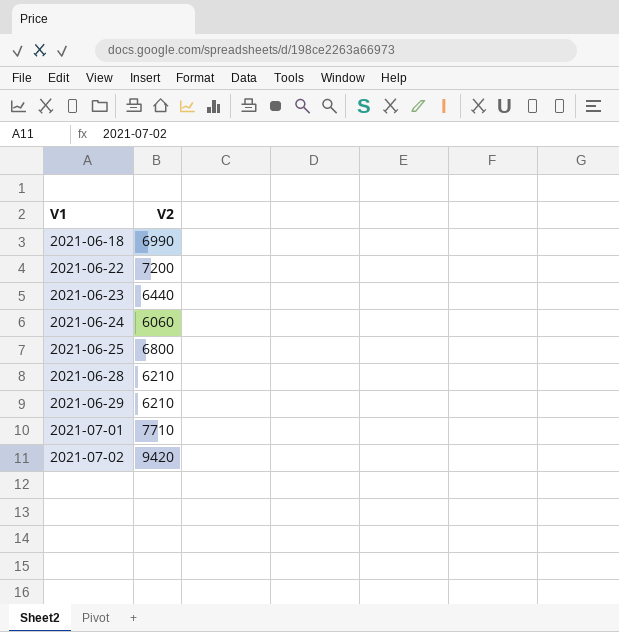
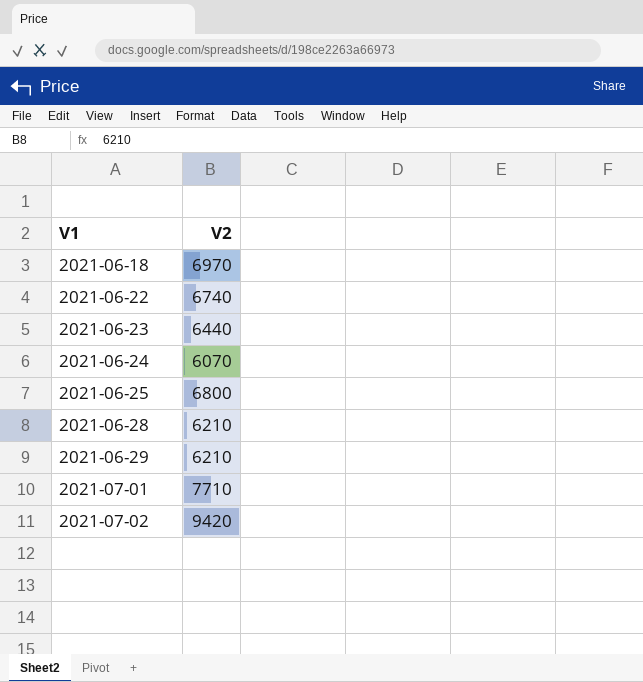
2021-06-18 | V2: 6990 -> 6970
2021-06-22 | V2: 7200 -> 6740
2021-06-24 | V2: 6060 -> 6070

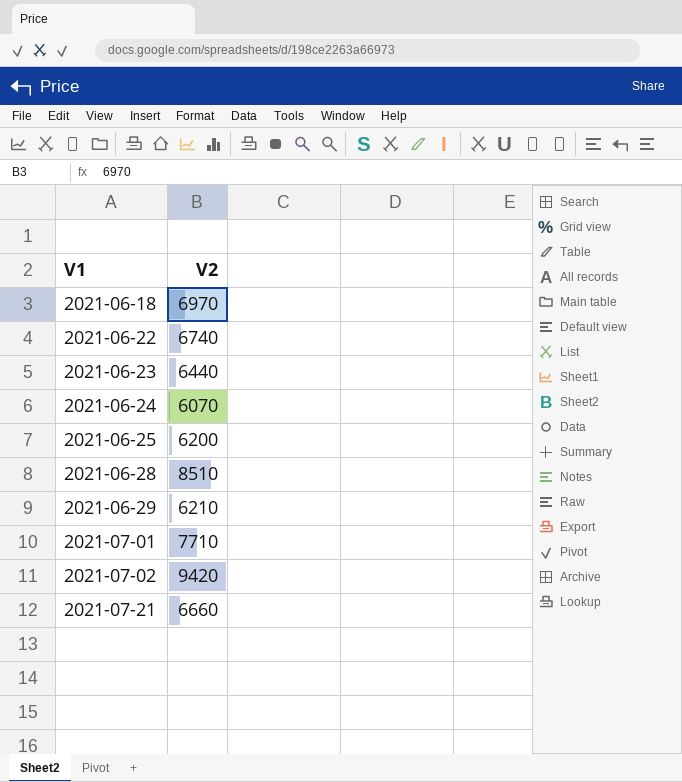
2021-06-25 | V2: 6800 -> 6200
2021-06-28 | V2: 6210 -> 8510
row 2021-07-21: none -> 6660

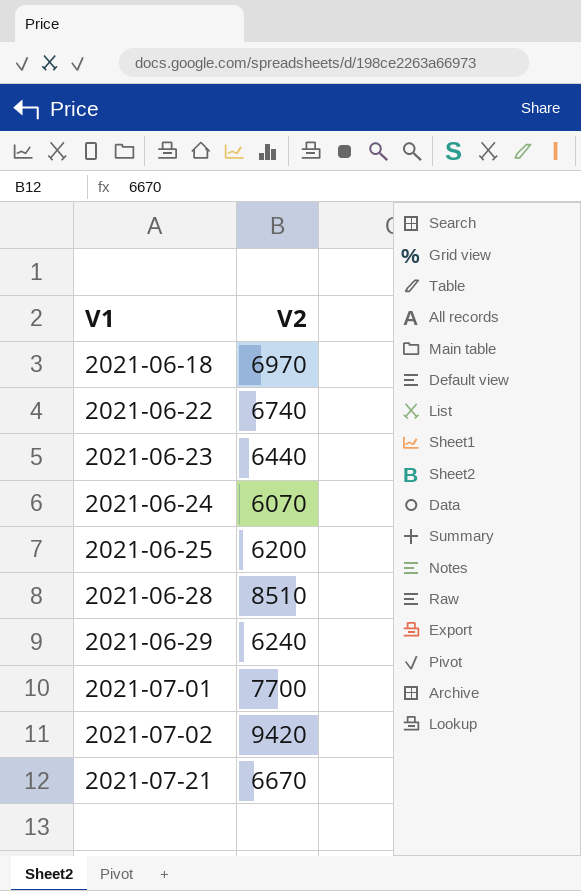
2021-06-29 | V2: 6210 -> 6240
2021-07-01 | V2: 7710 -> 7700
2021-07-21 | V2: 6660 -> 6670

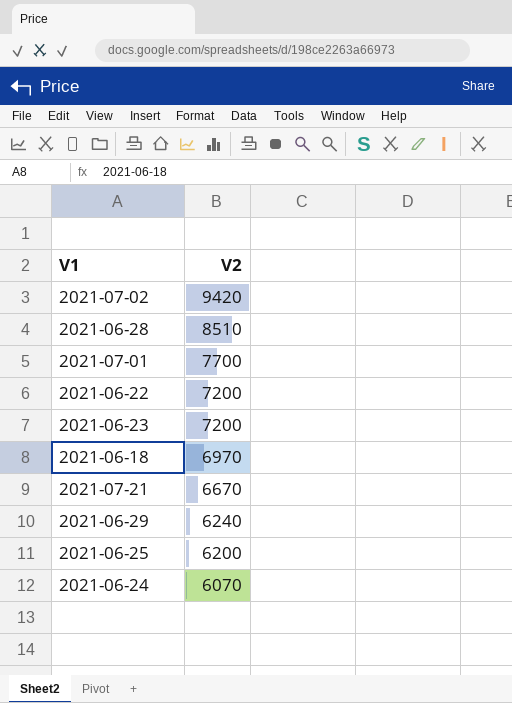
row order: V1 ascending -> V2 descending
2021-06-22 | V2: 6740 -> 7200
2021-06-23 | V2: 6440 -> 7200

